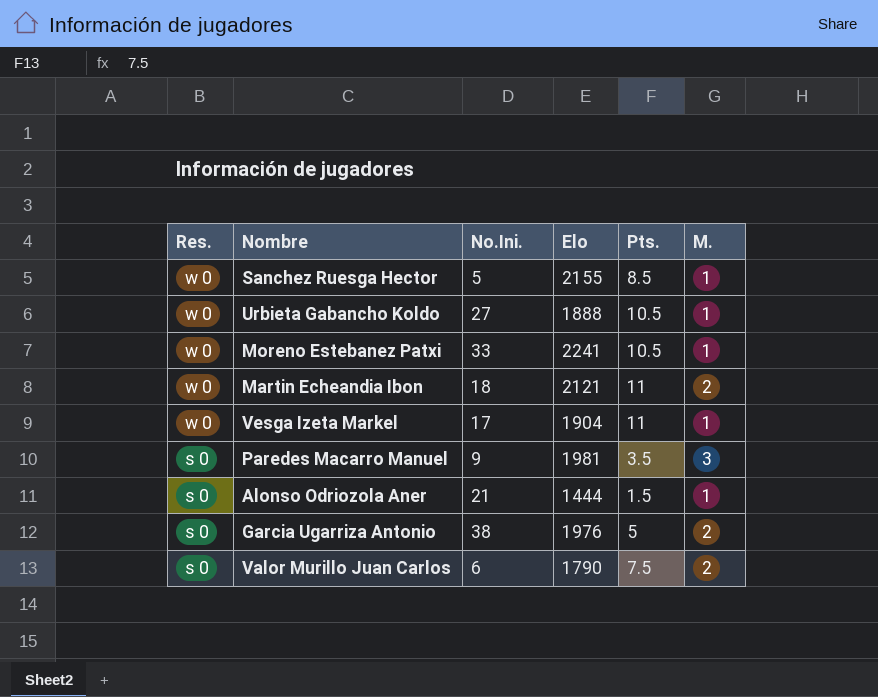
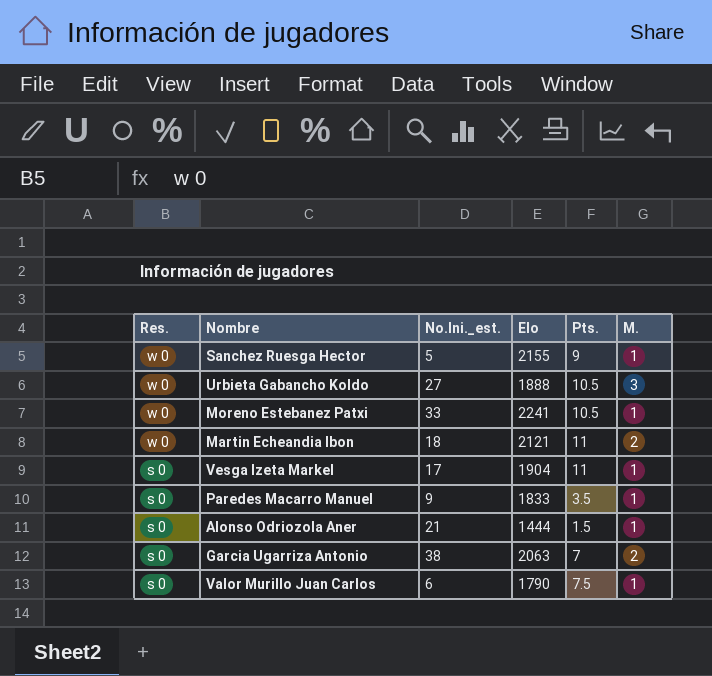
column name: No.Ini. -> No.Ini._est.
Sanchez Ruesga Hector | Pts.: 8.5 -> 9
Urbieta Gabancho Koldo | M.: 1 -> 3
Vesga Izeta Markel | Res.: w 0 -> s 0
Paredes Macarro Manuel | Elo: 1981 -> 1833
Paredes Macarro Manuel | M.: 3 -> 1
Garcia Ugarriza Antonio | Elo: 1976 -> 2063
Garcia Ugarriza Antonio | Pts.: 5 -> 7
Valor Murillo Juan Carlos | M.: 2 -> 1

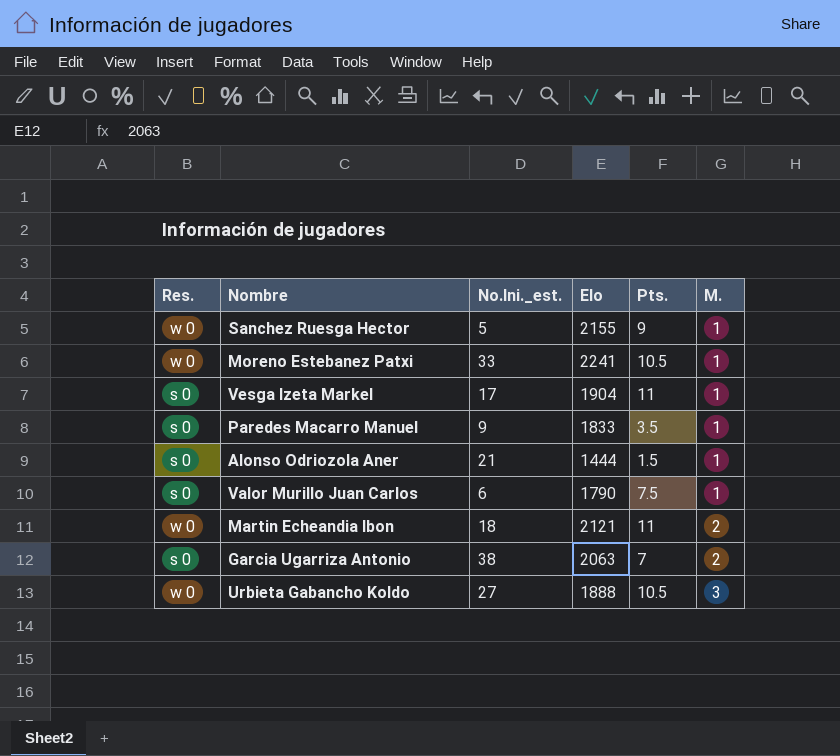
row order: Res. descending -> M. ascending

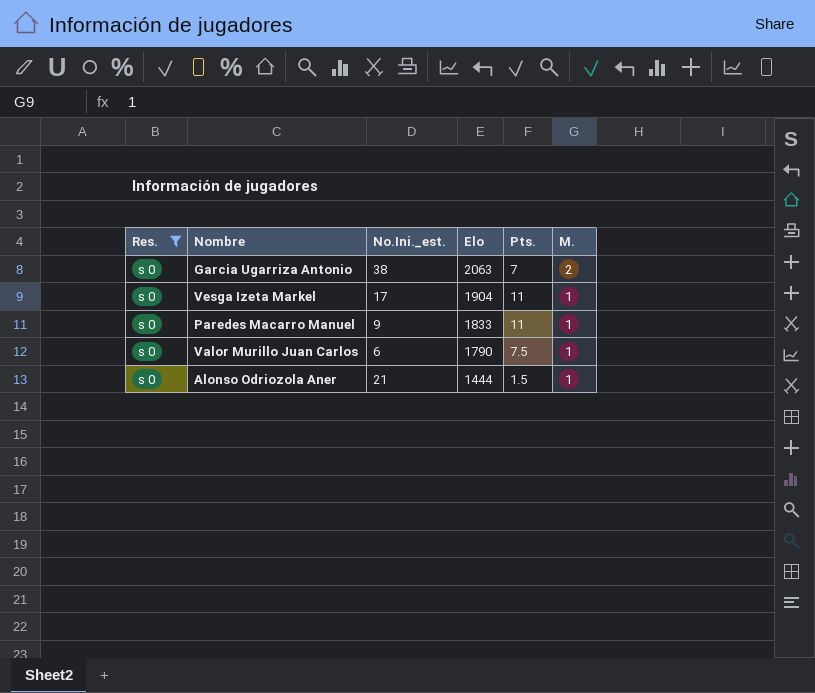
filter: none -> Res. = s 0
row order: M. ascending -> Elo descending
Paredes Macarro Manuel | Pts.: 3.5 -> 11

